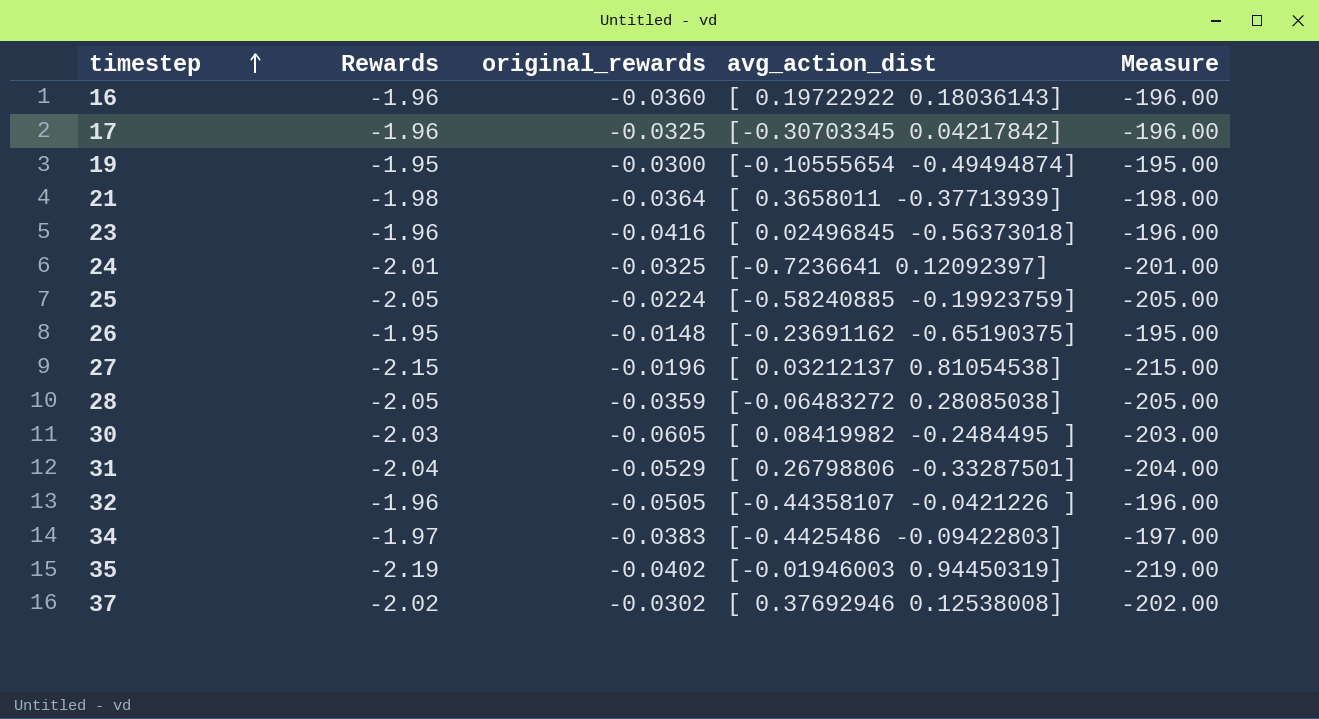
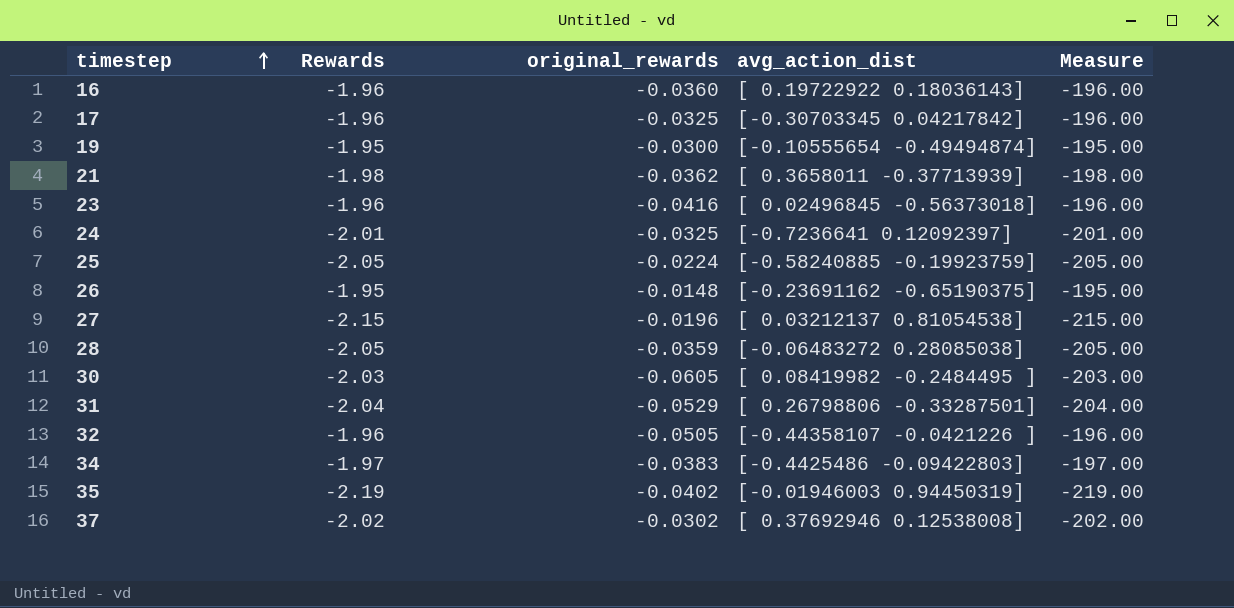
21 | original_rewards: -0.0364 -> -0.0362

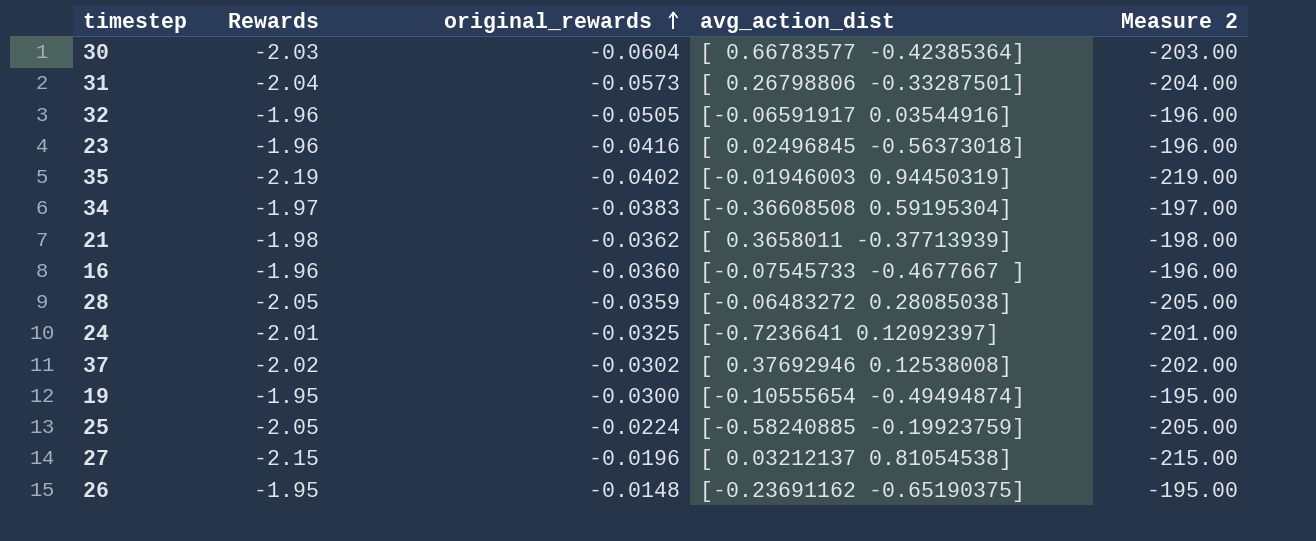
row order: timestep ascending -> original_rewards ascending
column name: Measure -> Measure 2
row 17: -1.96 | -0.0325 | [-0.30703345 0.04217842] | -196.00 -> none
30 | original_rewards: -0.0605 -> -0.0604
30 | avg_action_dist: [ 0.08419982 -0.2484495 ] -> [ 0.66783577 -0.42385364]
31 | original_rewards: -0.0529 -> -0.0573
32 | avg_action_dist: [-0.44358107 -0.0421226 ] -> [-0.06591917 0.03544916]
34 | avg_action_dist: [-0.4425486 -0.09422803] -> [-0.36608508 0.59195304]
16 | avg_action_dist: [ 0.19722922 0.18036143] -> [-0.07545733 -0.4677667 ]

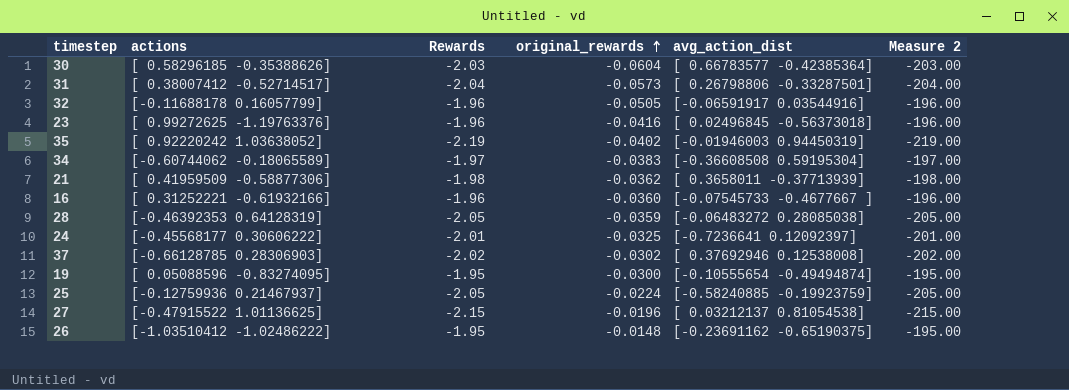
column actions | position: none -> 2

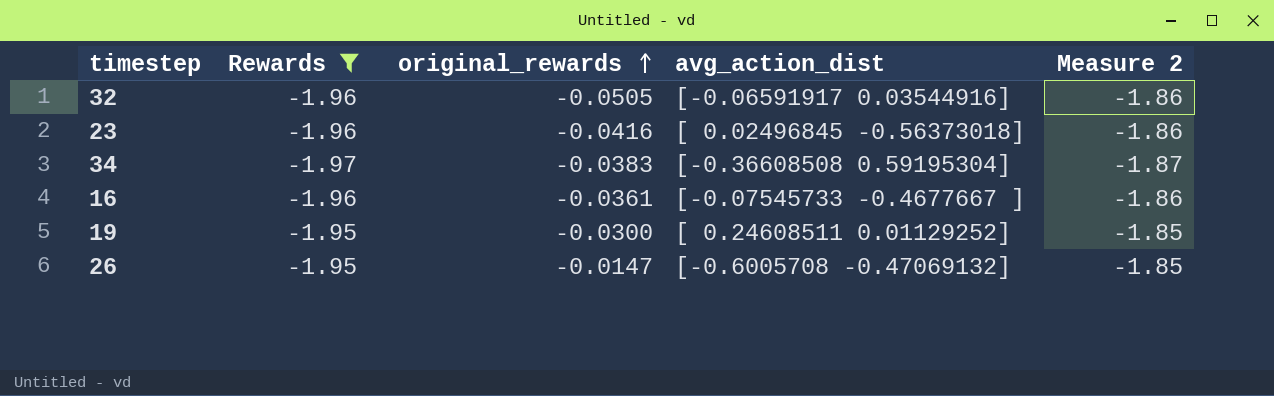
filter: none -> Rewards >= -1.97
column actions | position: 2 -> none
column Measure 2 | formula: [Rewards] * 100 -> [Rewards] * 0.95
16 | original_rewards: -0.0360 -> -0.0361
19 | avg_action_dist: [-0.10555654 -0.49494874] -> [ 0.24608511 0.01129252]
26 | original_rewards: -0.0148 -> -0.0147
26 | avg_action_dist: [-0.23691162 -0.65190375] -> [-0.6005708 -0.47069132]

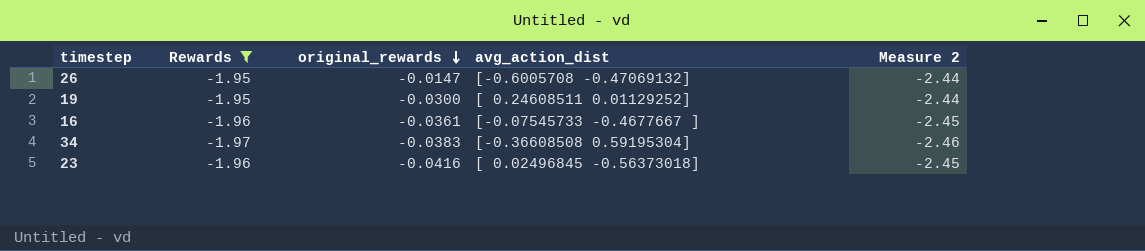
row order: original_rewards ascending -> original_rewards descending
column Measure 2 | formula: [Rewards] * 0.95 -> [Rewards] * 1.25
row 32: -1.96 | -0.0505 | [-0.06591917 0.03544916] | -1.86 -> none

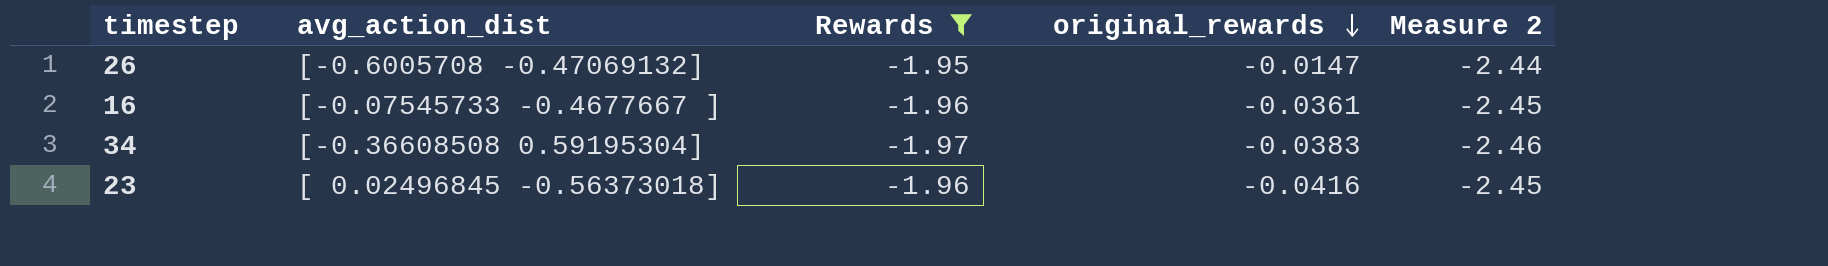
column avg_action_dist | position: 4 -> 2
row 19: -1.95 | -0.0300 | [ 0.24608511 0.01129252] | -2.44 -> none

